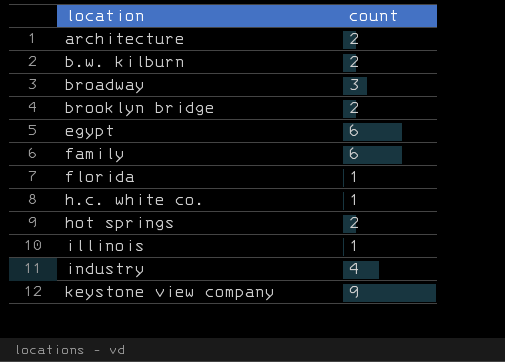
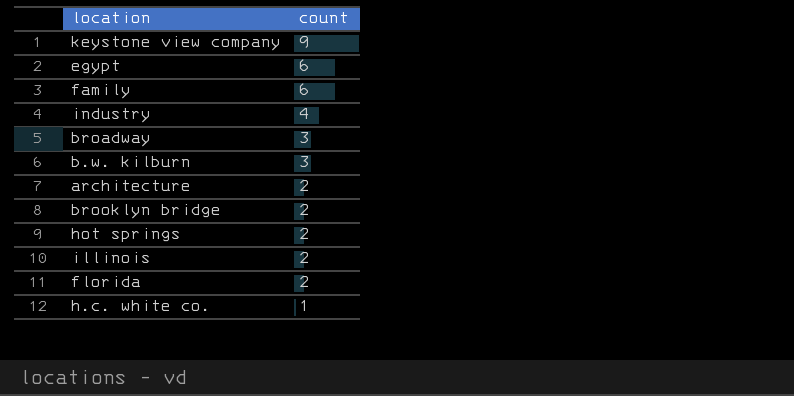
row order: location ascending -> count descending
b.w. kilburn | count: 2 -> 3
illinois | count: 1 -> 2
florida | count: 1 -> 2

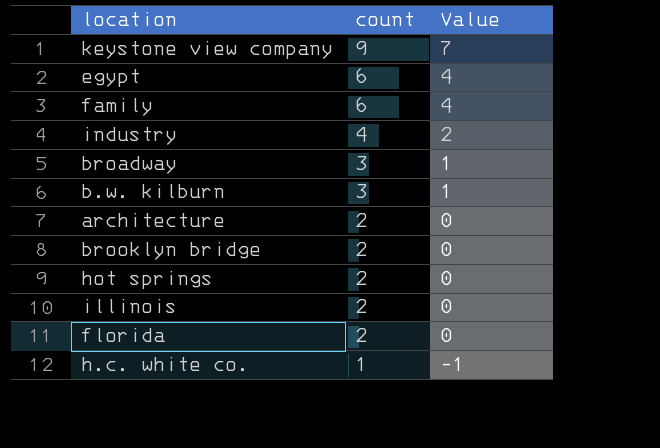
column Value | formula: none -> [count] - 2

